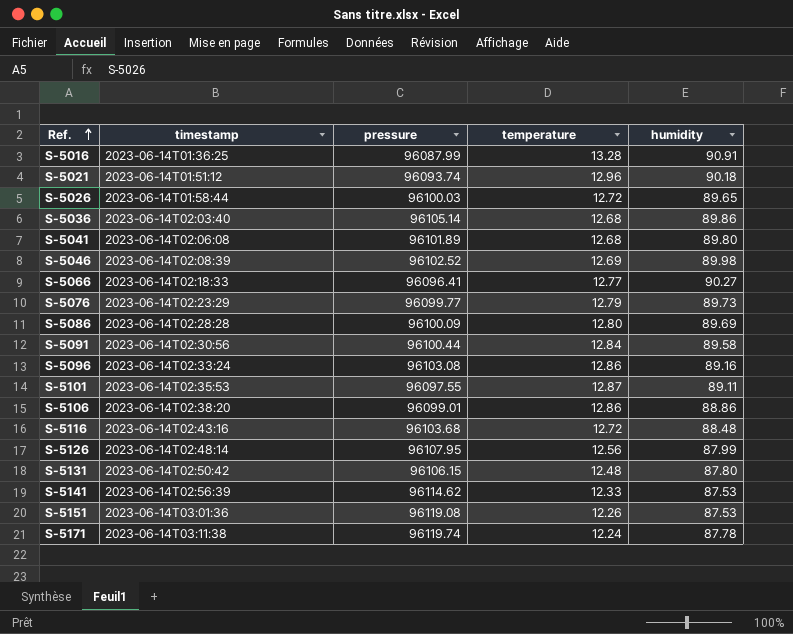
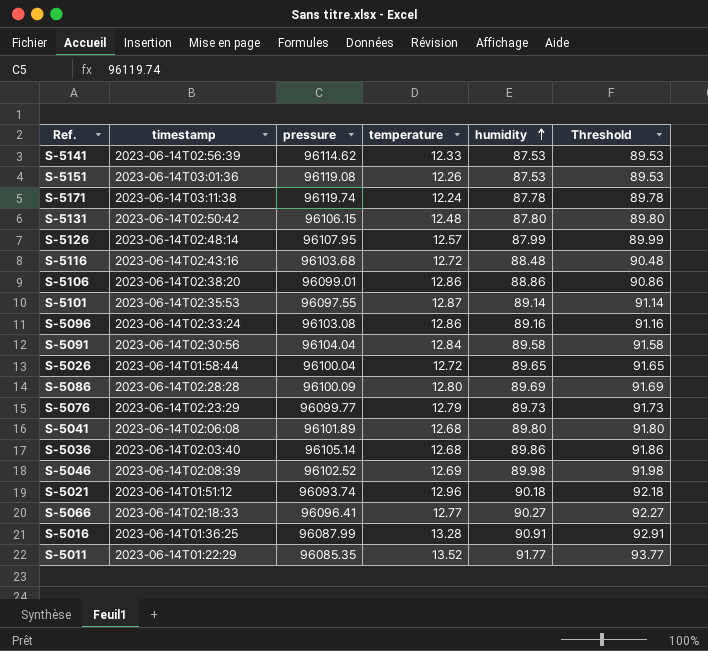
row order: Ref. ascending -> humidity ascending
column Threshold | formula: none -> [humidity] + 2
S-5126 | temperature: 12.56 -> 12.57
S-5101 | humidity: 89.11 -> 89.14
S-5091 | pressure: 96100.44 -> 96104.04
S-5026 | pressure: 96100.03 -> 96100.04
row S-5011: none -> 2023-06-14T01:22:29 | 96085.35 | 13.52 | 91.77 | 93.77

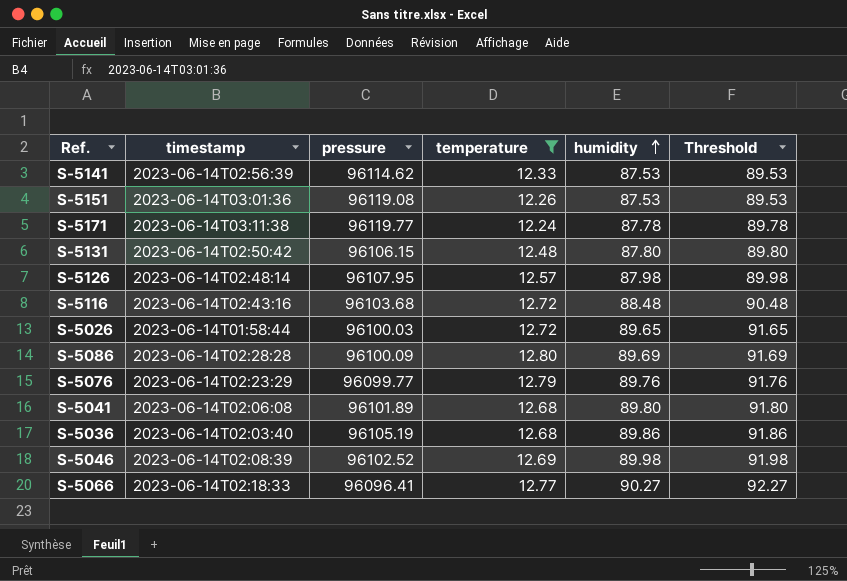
filter: none -> temperature <= 12.80
S-5171 | pressure: 96119.74 -> 96119.77
S-5126 | humidity: 87.99 -> 87.98
S-5126 | Threshold: 89.99 -> 89.98
S-5026 | pressure: 96100.04 -> 96100.03
S-5076 | humidity: 89.73 -> 89.76
S-5076 | Threshold: 91.73 -> 91.76
S-5036 | pressure: 96105.14 -> 96105.19

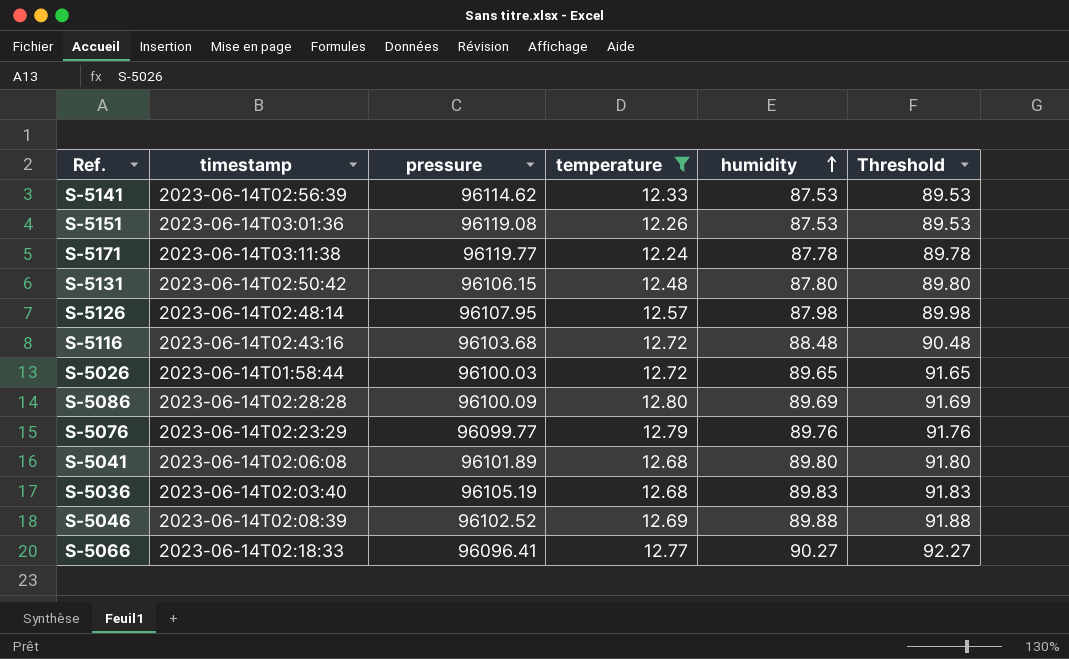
S-5036 | humidity: 89.86 -> 89.83
S-5036 | Threshold: 91.86 -> 91.83
S-5046 | humidity: 89.98 -> 89.88
S-5046 | Threshold: 91.98 -> 91.88

